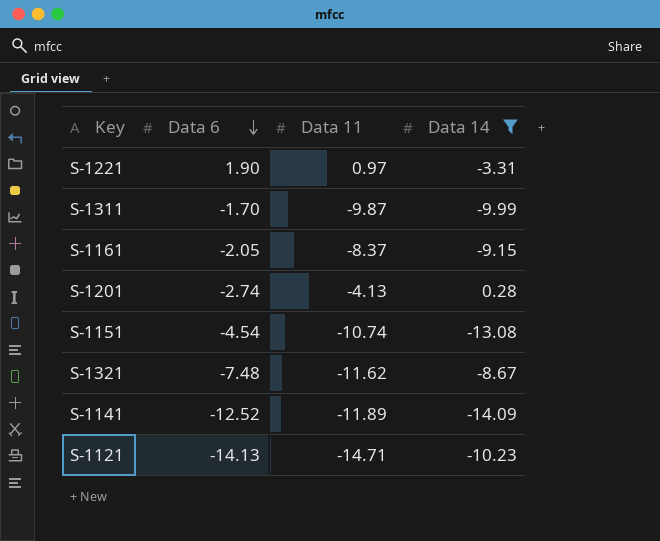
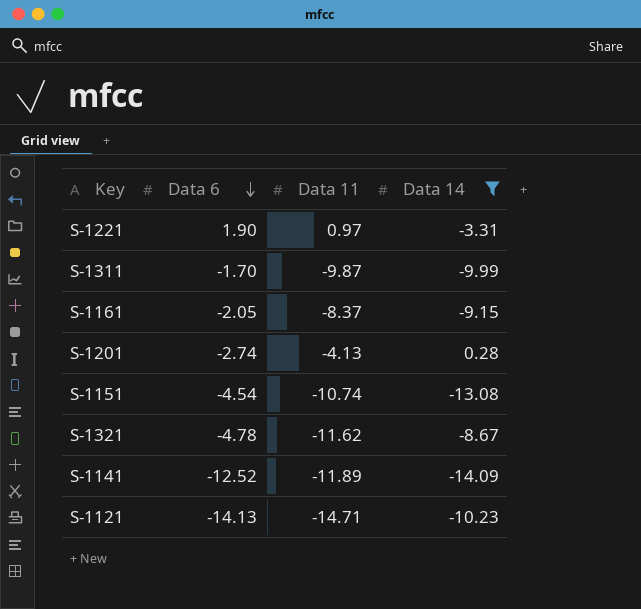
S-1321 | Data 6: -7.48 -> -4.78

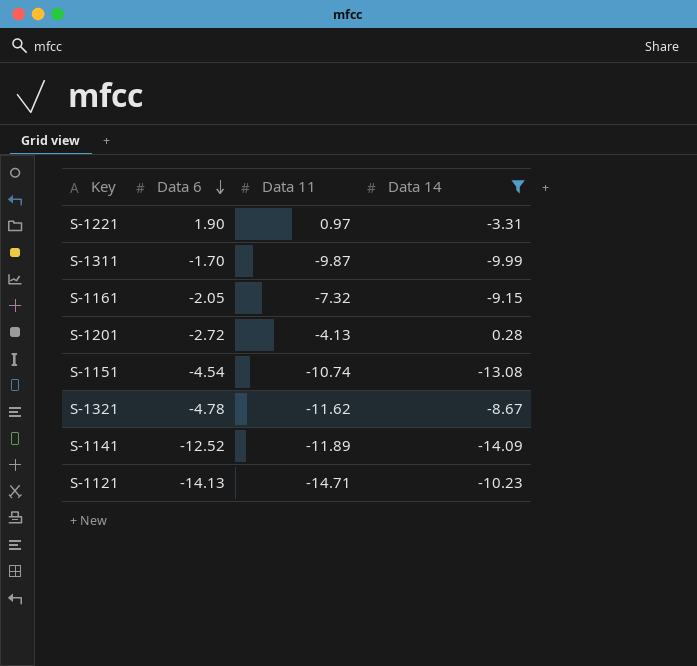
S-1161 | Data 11: -8.37 -> -7.32
S-1201 | Data 6: -2.74 -> -2.72

